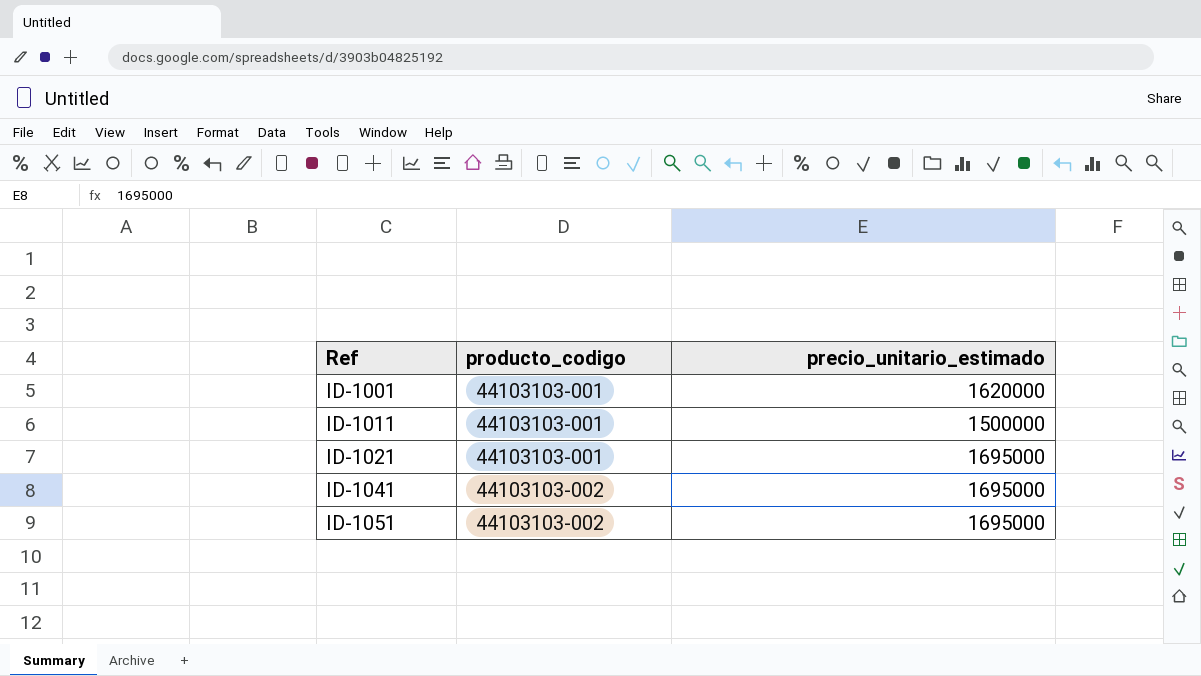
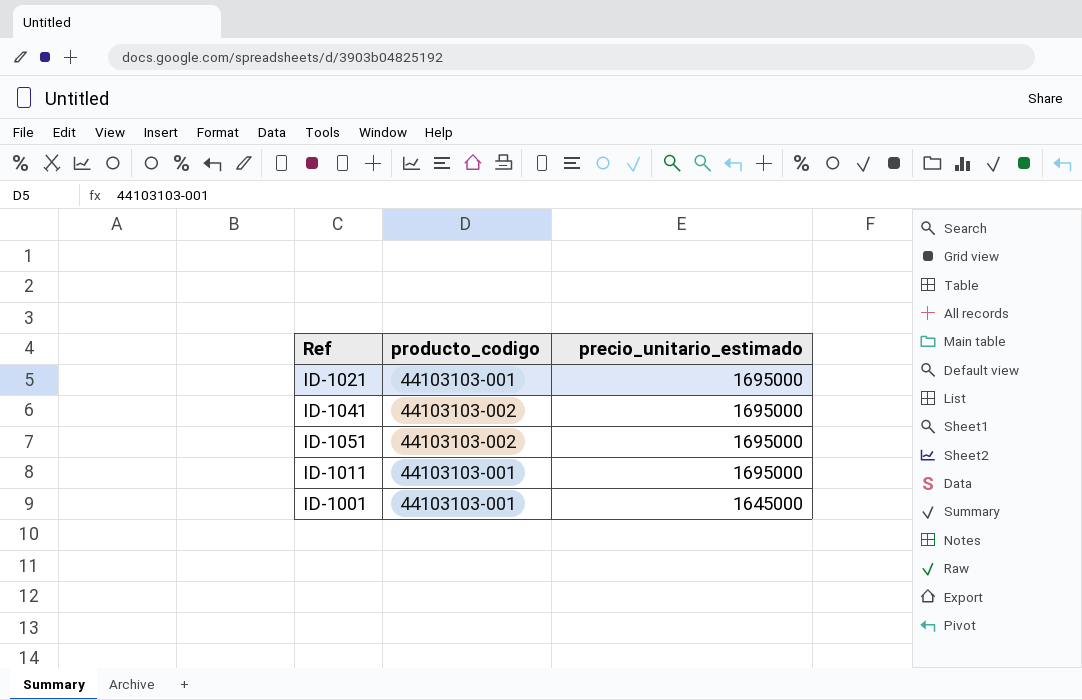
row order: Ref ascending -> precio_unitario_estimado descending
ID-1011 | precio_unitario_estimado: 1500000 -> 1695000
ID-1001 | precio_unitario_estimado: 1620000 -> 1645000

